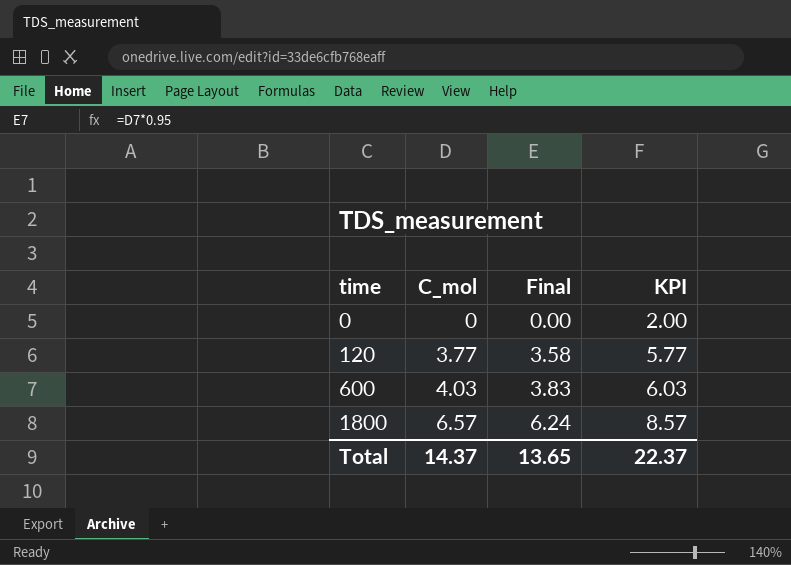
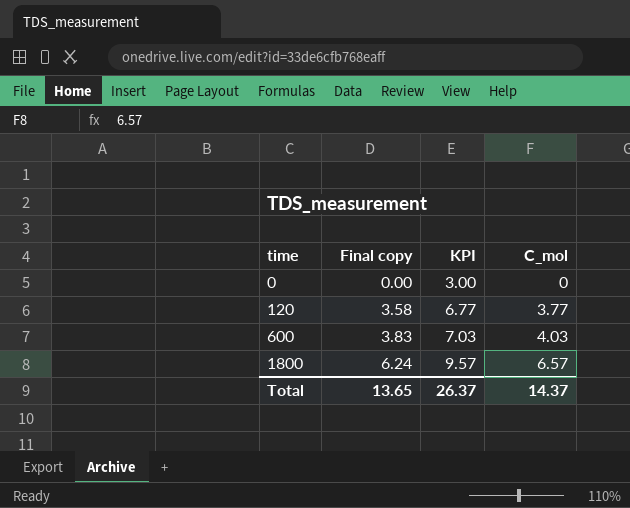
column name: Final -> Final copy
column KPI | formula: [C_mol] + 2 -> [C_mol] + 3
column C_mol | position: 2 -> 4
Total | KPI: 22.37 -> 26.37

